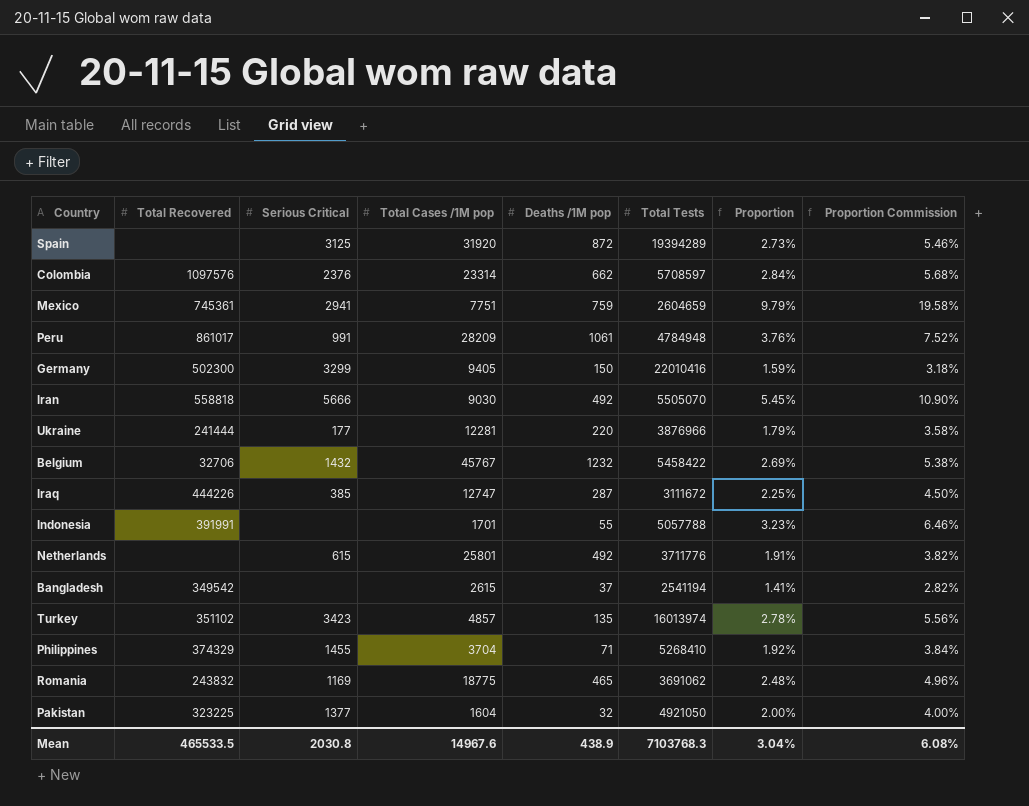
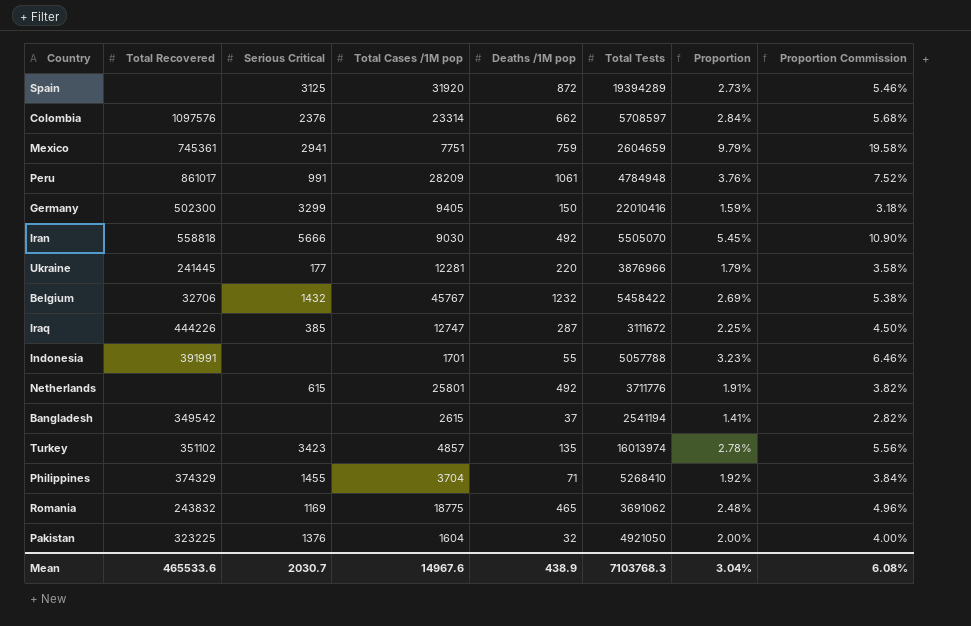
Ukraine | Total Recovered: 241444 -> 241445
Pakistan | Serious Critical: 1377 -> 1376
Mean | Total Recovered: 465533.5 -> 465533.6
Mean | Serious Critical: 2030.8 -> 2030.7

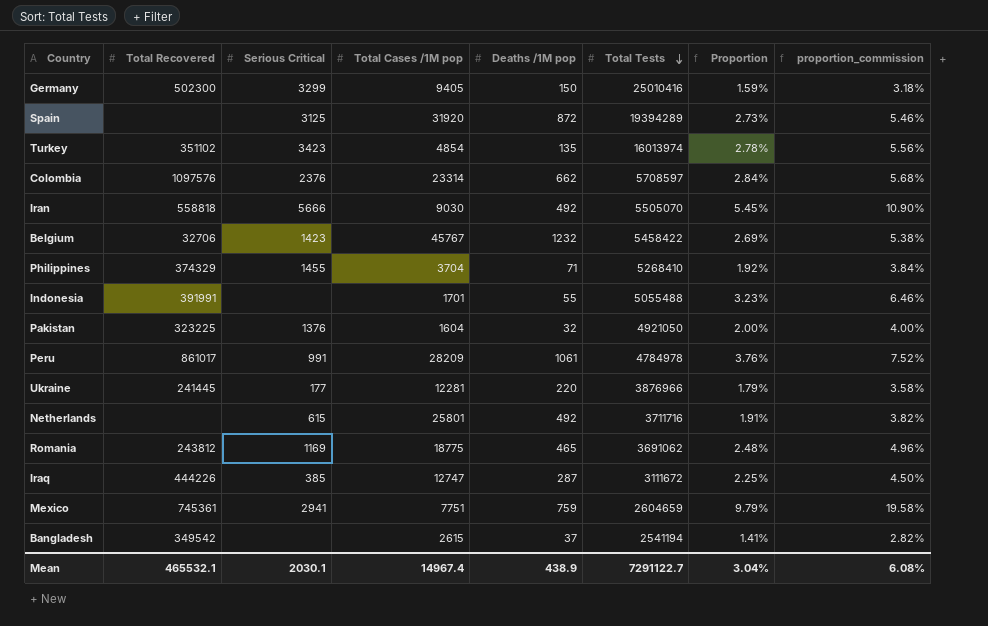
row order: none -> Total Tests descending
column name: Proportion Commission -> proportion_commission
Germany | Total Tests: 22010416 -> 25010416
Turkey | Total Cases /1M pop: 4857 -> 4854
Belgium | Serious Critical: 1432 -> 1423
Indonesia | Total Tests: 5057788 -> 5055488
Peru | Total Tests: 4784948 -> 4784978
Netherlands | Total Tests: 3711776 -> 3711716
Romania | Total Recovered: 243832 -> 243812
Mean | Total Recovered: 465533.6 -> 465532.1
Mean | Serious Critical: 2030.7 -> 2030.1
Mean | Total Cases /1M pop: 14967.6 -> 14967.4
Mean | Total Tests: 7103768.3 -> 7291122.7

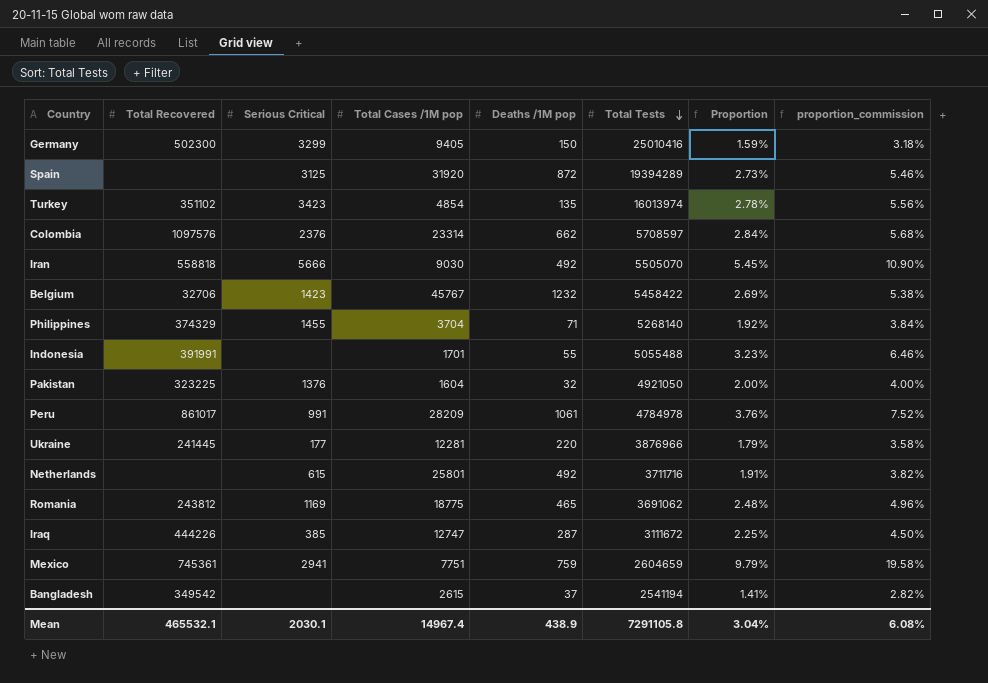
Philippines | Total Tests: 5268410 -> 5268140
Mean | Total Tests: 7291122.7 -> 7291105.8

